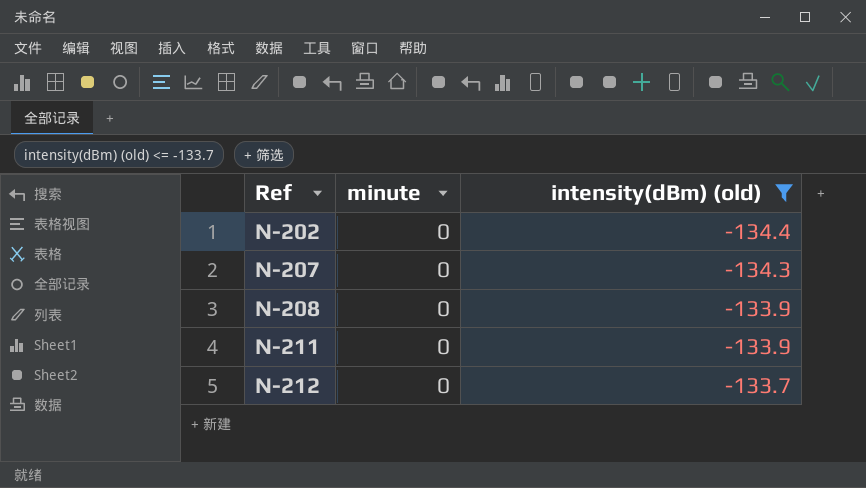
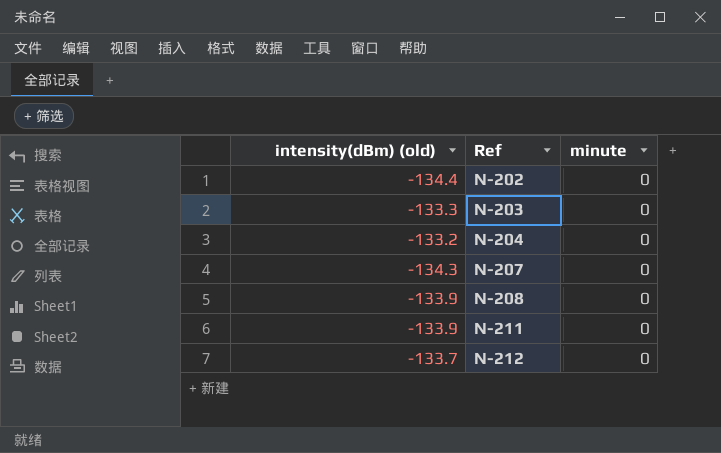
filter: intensity(dBm) (old) <= -133.7 -> none
column intensity(dBm) (old) | position: 3 -> 1

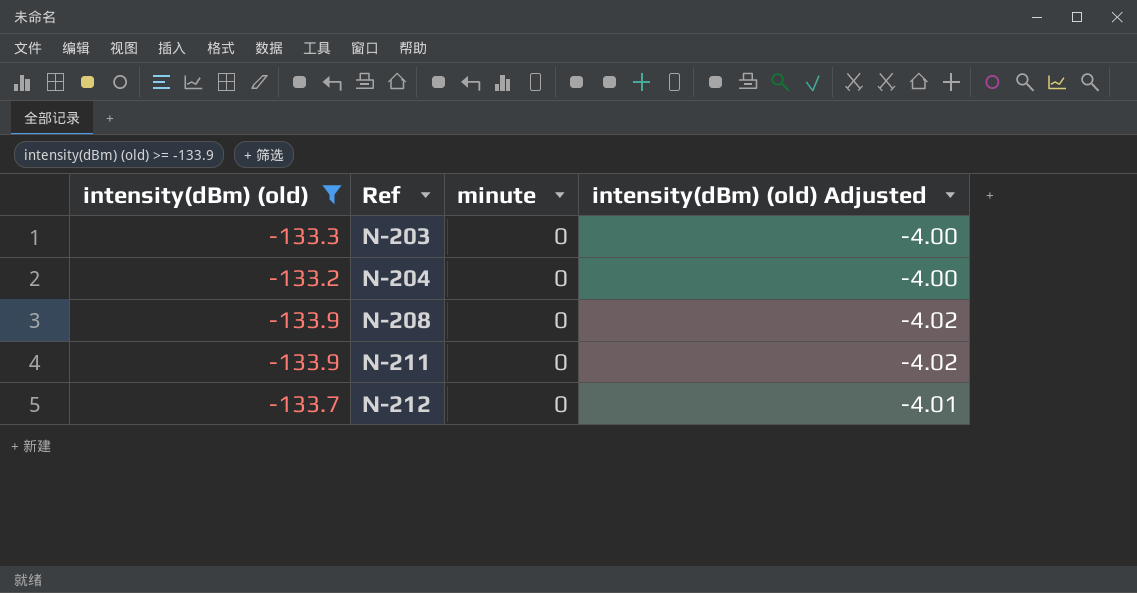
filter: none -> intensity(dBm) (old) >= -133.9
column intensity(dBm) (old) Adjusted | formula: none -> [intensity(dBm) (old)] * 0.03

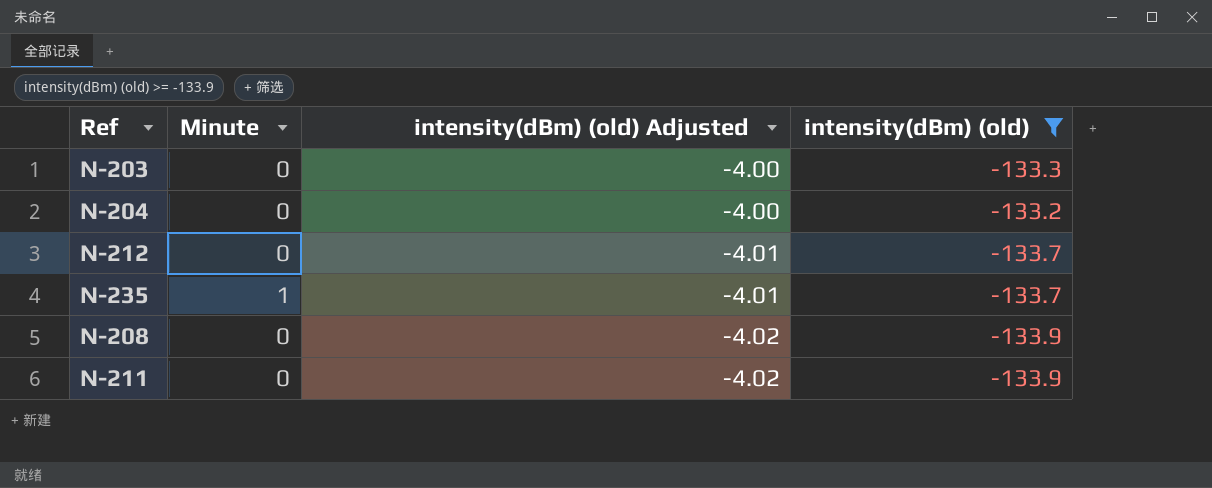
row order: Ref ascending -> intensity(dBm) (old) Adjusted descending
column name: minute -> Minute
column intensity(dBm) (old) | position: 1 -> 4
row N-235: none -> 1 | -4.01 | -133.7

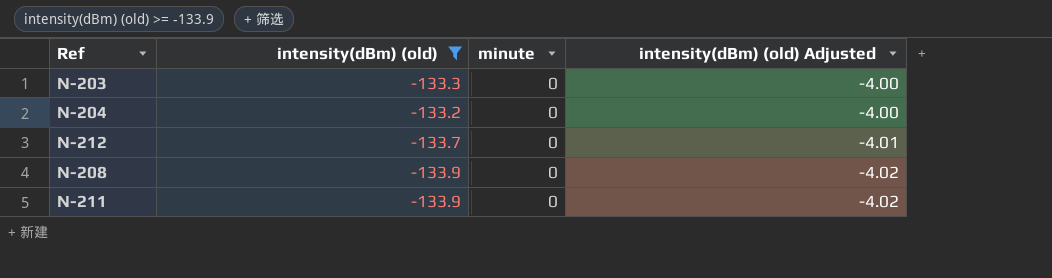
column intensity(dBm) (old) | position: 4 -> 2
column name: Minute -> minute
row N-235: 1 | -4.01 | -133.7 -> none

